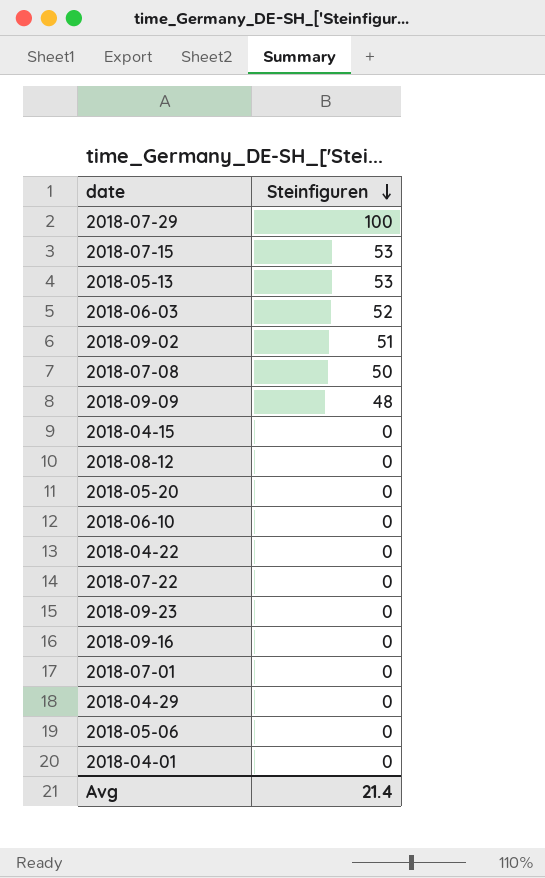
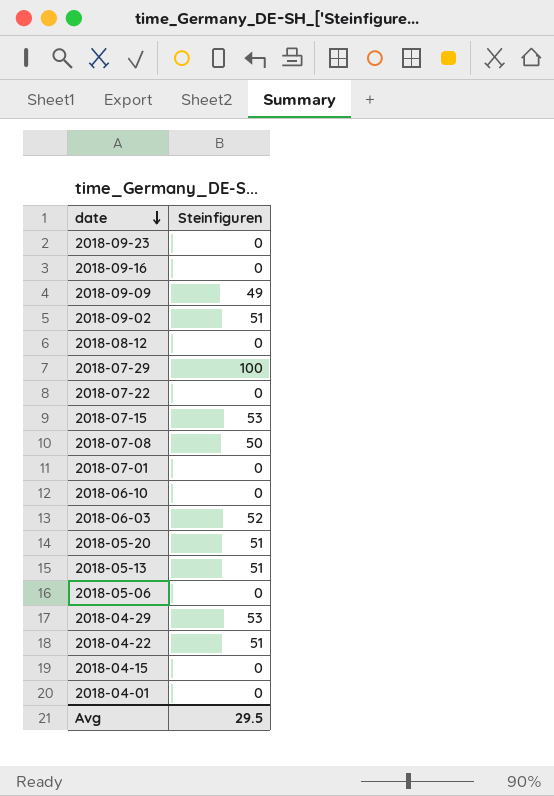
row order: Steinfiguren descending -> date descending
2018-09-09 | Steinfiguren: 48 -> 49
2018-05-20 | Steinfiguren: 0 -> 51
2018-05-13 | Steinfiguren: 53 -> 51
2018-04-29 | Steinfiguren: 0 -> 53
2018-04-22 | Steinfiguren: 0 -> 51
Avg | Steinfiguren: 21.4 -> 29.5

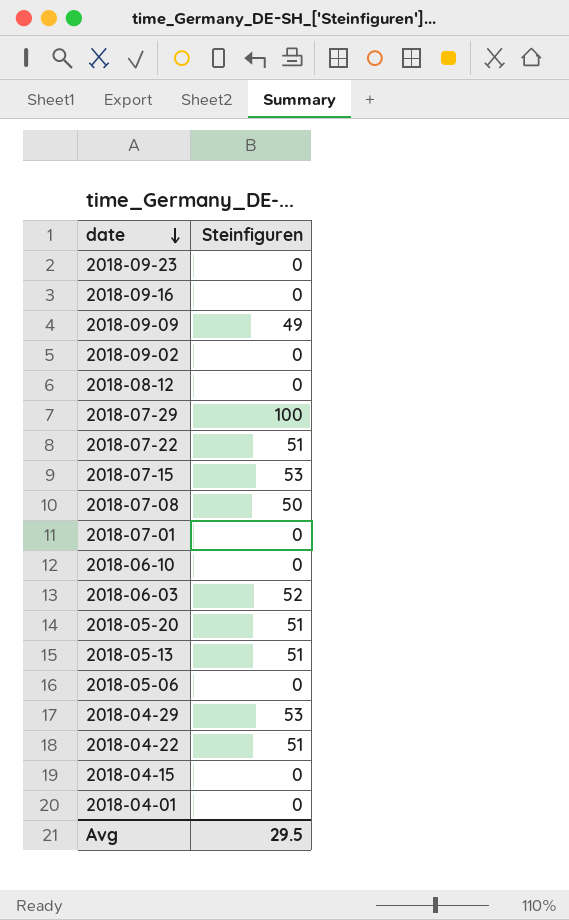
2018-09-02 | Steinfiguren: 51 -> 0
2018-07-22 | Steinfiguren: 0 -> 51

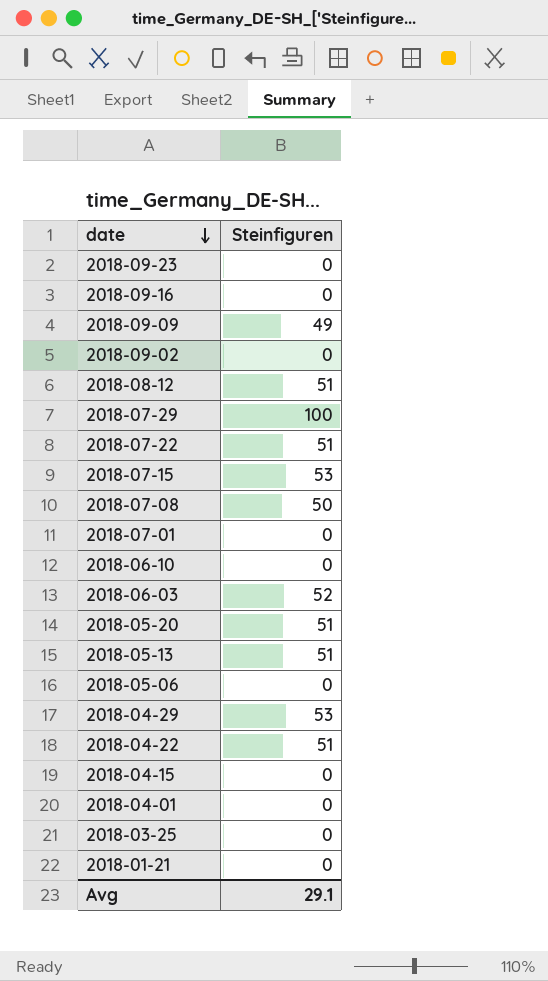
2018-08-12 | Steinfiguren: 0 -> 51
row 2018-03-25: none -> 0
row 2018-01-21: none -> 0
Avg | Steinfiguren: 29.5 -> 29.1

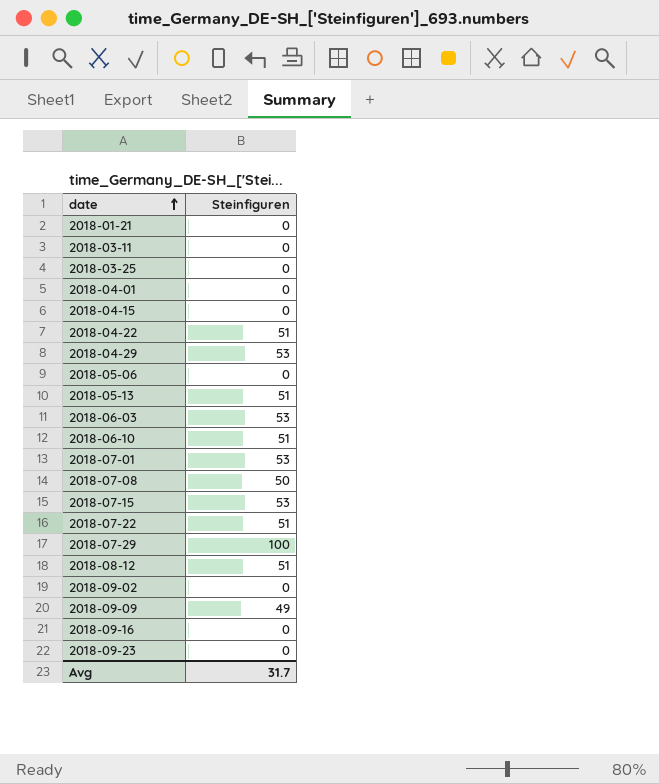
row order: date descending -> date ascending
row 2018-05-20: 51 -> none
row 2018-03-11: none -> 0
2018-06-03 | Steinfiguren: 52 -> 53
2018-06-10 | Steinfiguren: 0 -> 51
2018-07-01 | Steinfiguren: 0 -> 53
Avg | Steinfiguren: 29.1 -> 31.7

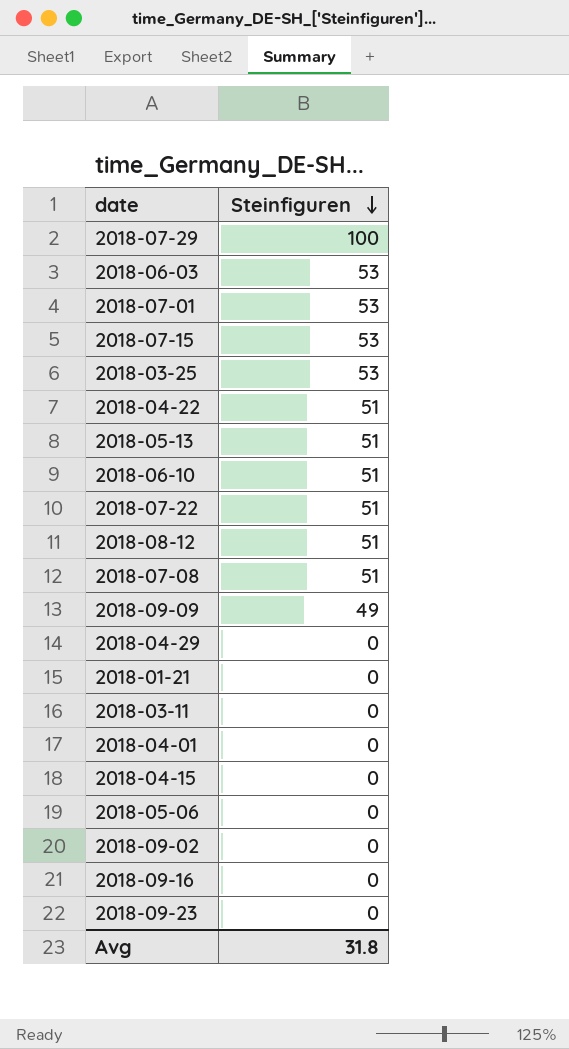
row order: date ascending -> Steinfiguren descending
2018-03-25 | Steinfiguren: 0 -> 53
2018-07-08 | Steinfiguren: 50 -> 51
2018-04-29 | Steinfiguren: 53 -> 0
Avg | Steinfiguren: 31.7 -> 31.8

